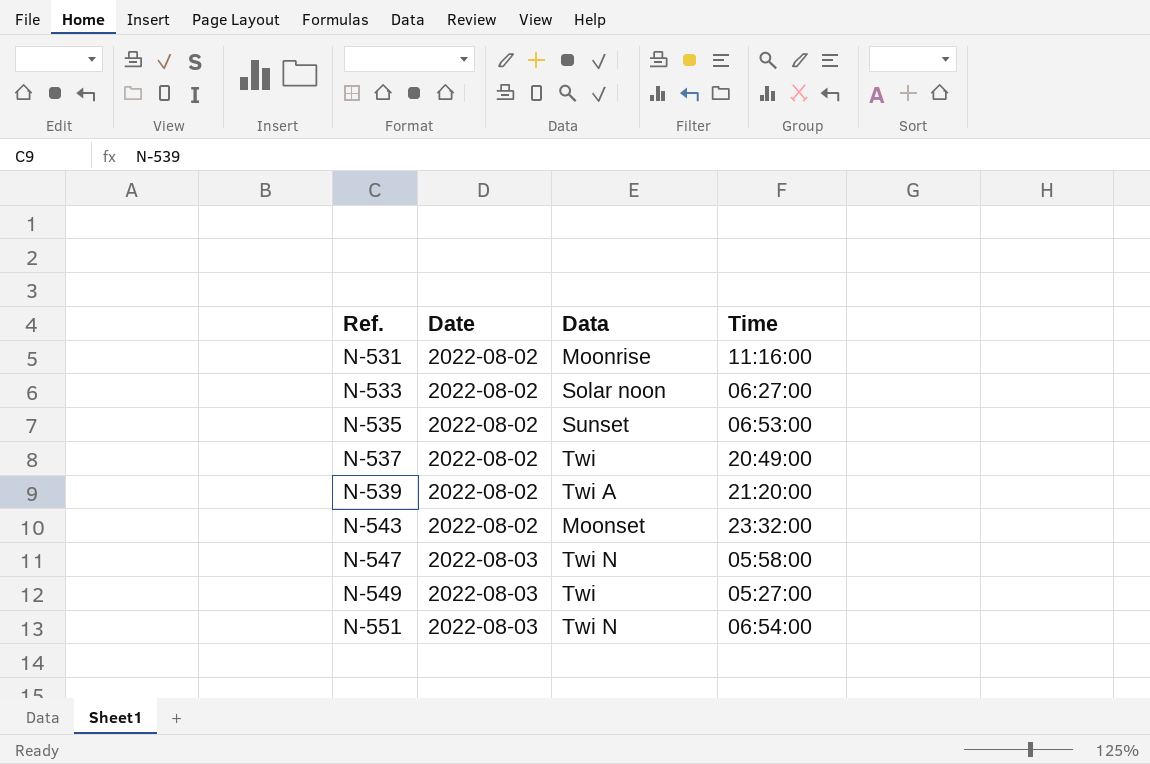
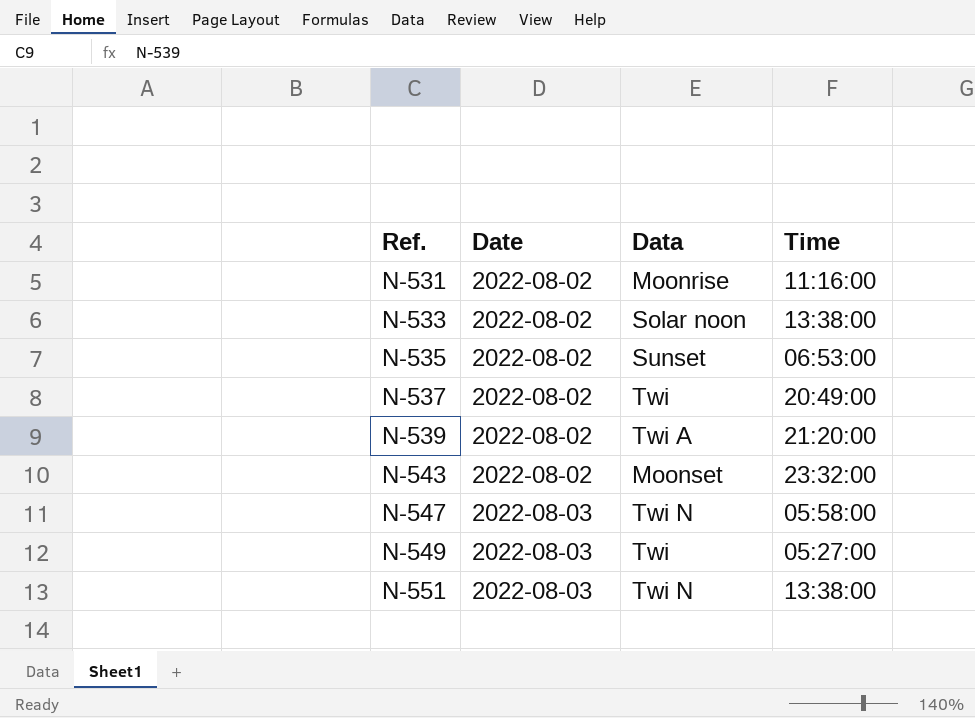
N-533 | Time: 06:27:00 -> 13:38:00
N-551 | Time: 06:54:00 -> 13:38:00

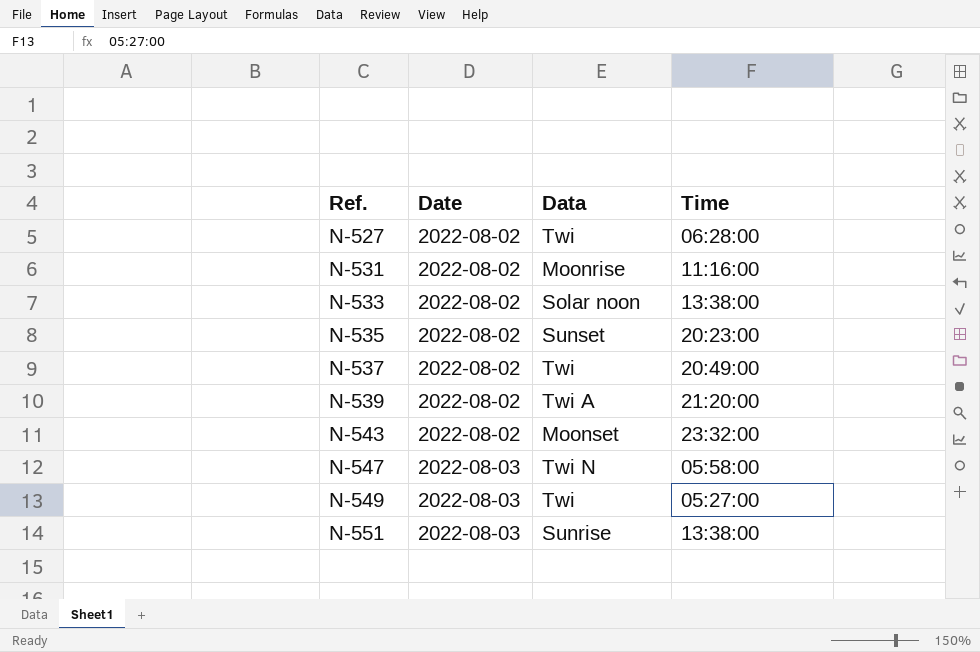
row N-527: none -> 2022-08-02 | Twi | 06:28:00
N-535 | Time: 06:53:00 -> 20:23:00
N-551 | Data: Twi N -> Sunrise

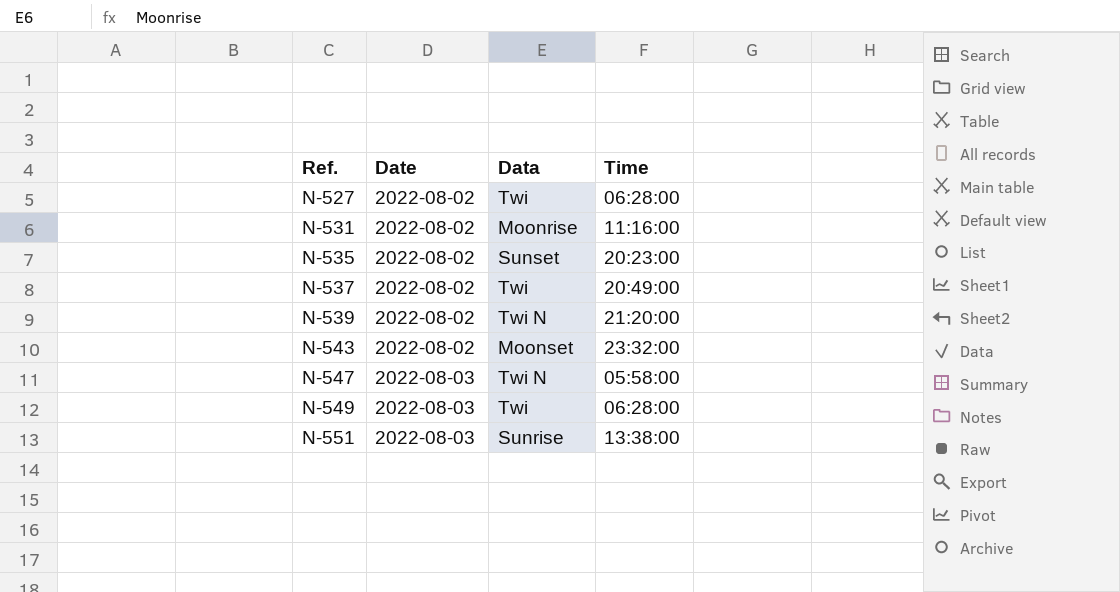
row N-533: 2022-08-02 | Solar noon | 13:38:00 -> none
N-539 | Data: Twi A -> Twi N
N-549 | Time: 05:27:00 -> 06:28:00

